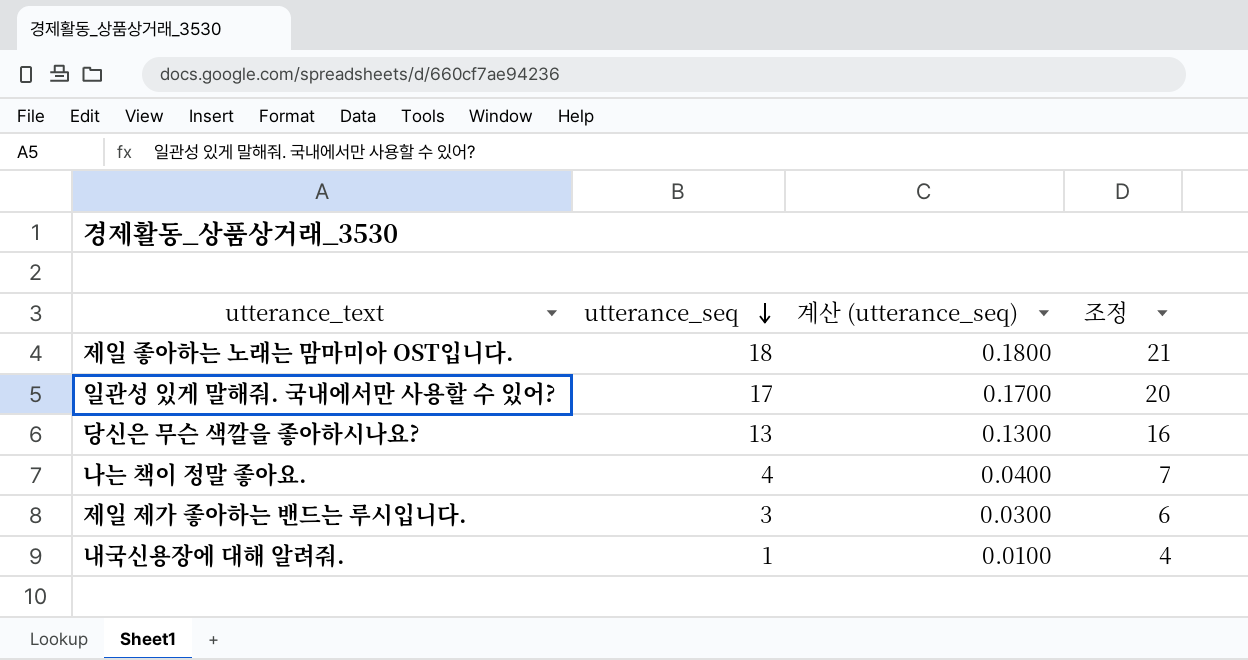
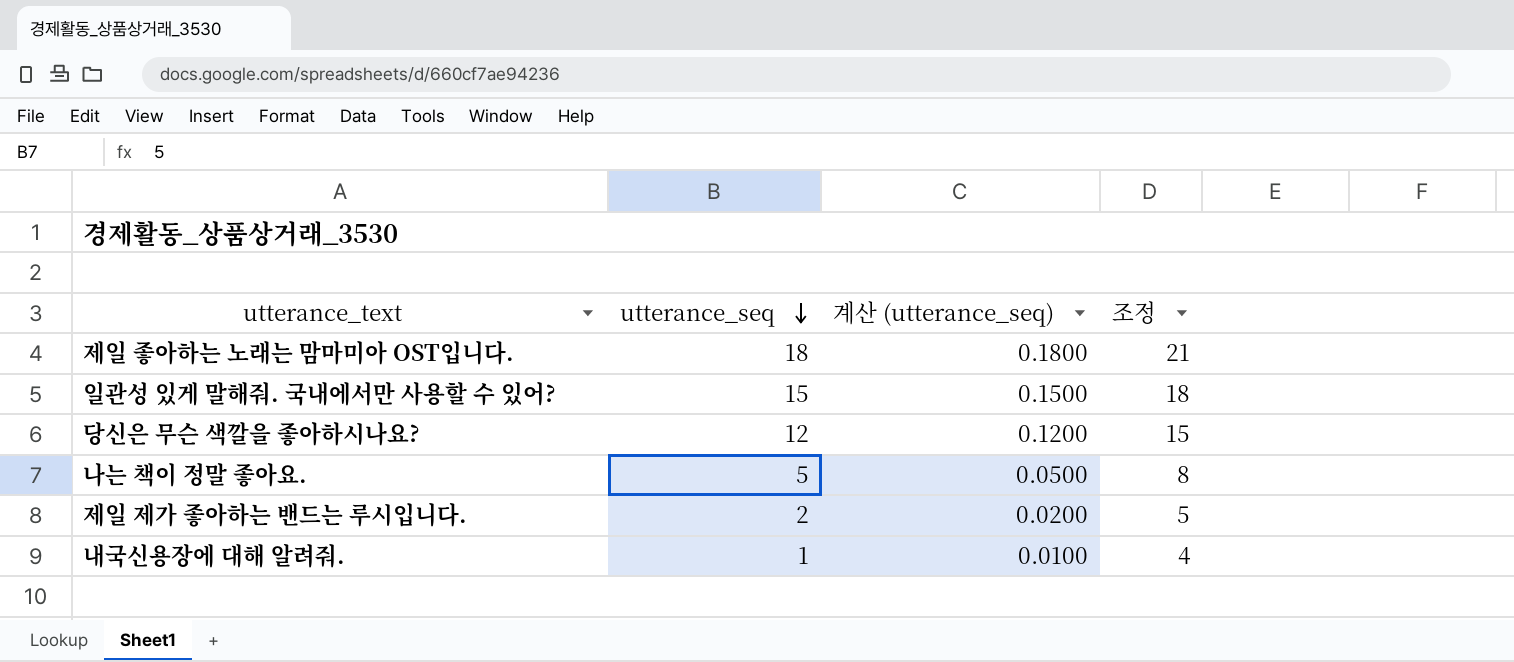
일관성 있게 말해줘. 국내에서만 사용할 수 있어? | utterance_seq: 17 -> 15
일관성 있게 말해줘. 국내에서만 사용할 수 있어? | 계산 (utterance_seq): 0.1700 -> 0.1500
일관성 있게 말해줘. 국내에서만 사용할 수 있어? | 조정: 20 -> 18
당신은 무슨 색깔을 좋아하시나요? | utterance_seq: 13 -> 12
당신은 무슨 색깔을 좋아하시나요? | 계산 (utterance_seq): 0.1300 -> 0.1200
당신은 무슨 색깔을 좋아하시나요? | 조정: 16 -> 15
나는 책이 정말 좋아요. | utterance_seq: 4 -> 5
나는 책이 정말 좋아요. | 계산 (utterance_seq): 0.0400 -> 0.0500
나는 책이 정말 좋아요. | 조정: 7 -> 8
제일 제가 좋아하는 밴드는 루시입니다. | utterance_seq: 3 -> 2
제일 제가 좋아하는 밴드는 루시입니다. | 계산 (utterance_seq): 0.0300 -> 0.0200
제일 제가 좋아하는 밴드는 루시입니다. | 조정: 6 -> 5

